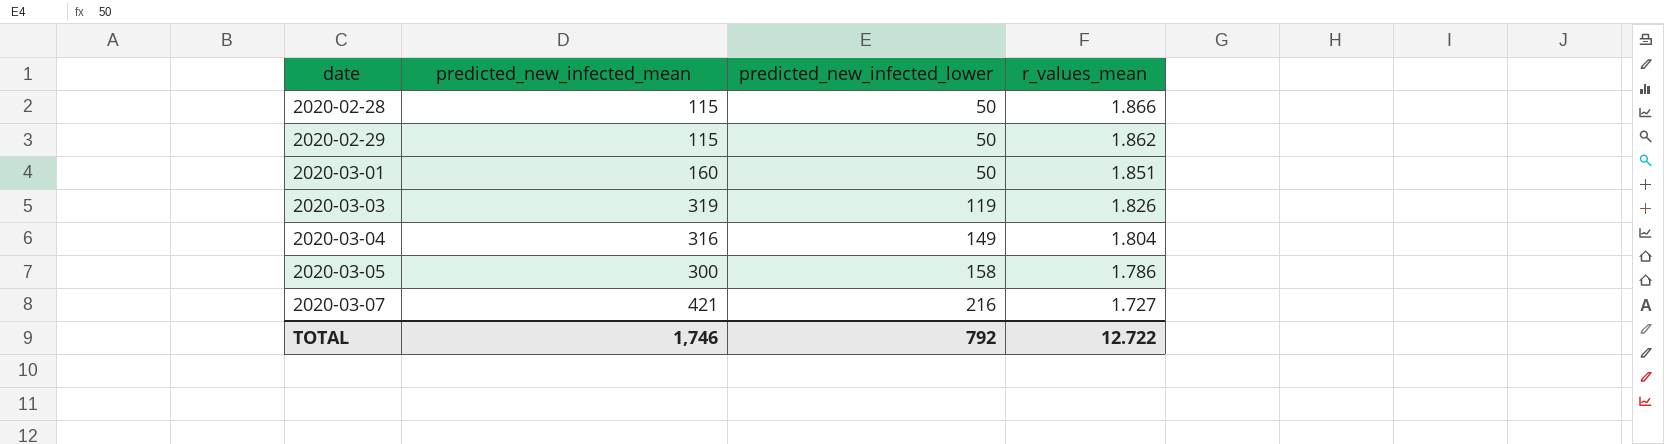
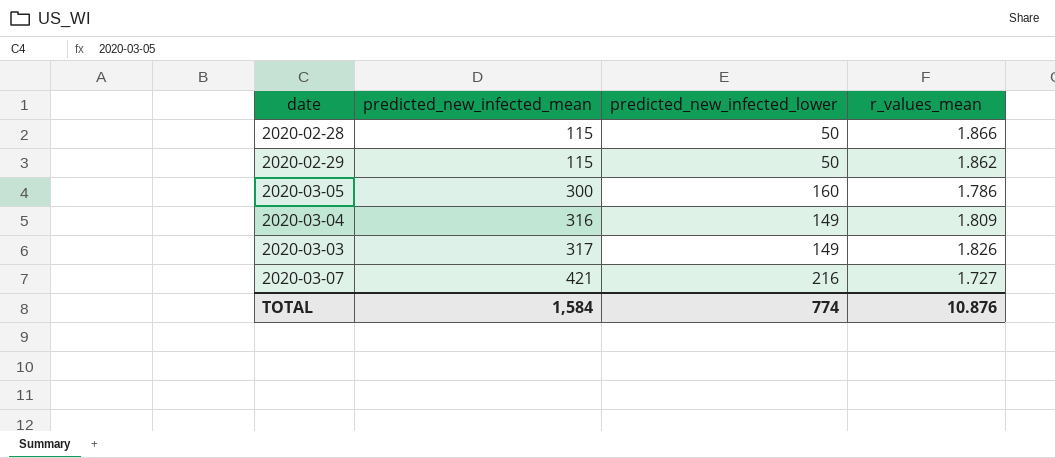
row order: date ascending -> predicted_new_infected_mean ascending
row 2020-03-01: 160 | 50 | 1.851 -> none
2020-03-05 | predicted_new_infected_lower: 158 -> 160
2020-03-04 | r_values_mean: 1.804 -> 1.809
2020-03-03 | predicted_new_infected_mean: 319 -> 317
2020-03-03 | predicted_new_infected_lower: 119 -> 149
TOTAL | predicted_new_infected_mean: 1,746 -> 1,584
TOTAL | predicted_new_infected_lower: 792 -> 774
TOTAL | r_values_mean: 12.722 -> 10.876

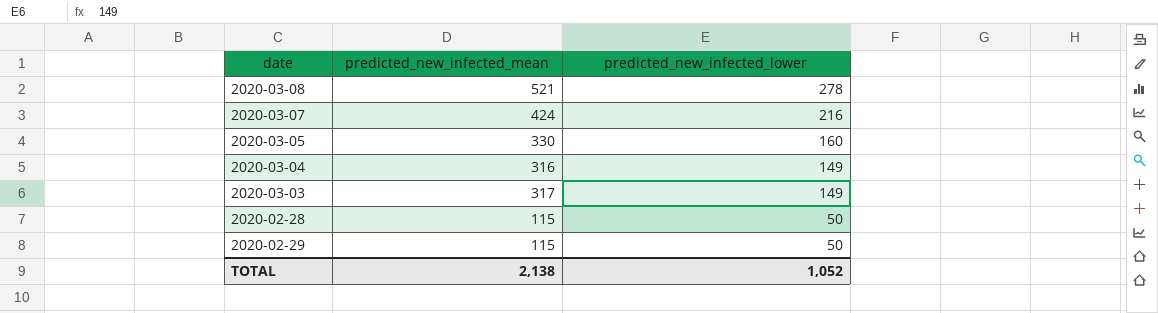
row order: predicted_new_infected_mean ascending -> predicted_new_infected_lower descending
column r_values_mean | position: 4 -> none
row 2020-03-08: none -> 521 | 278
2020-03-07 | predicted_new_infected_mean: 421 -> 424
2020-03-05 | predicted_new_infected_mean: 300 -> 330
TOTAL | predicted_new_infected_mean: 1,584 -> 2,138
TOTAL | predicted_new_infected_lower: 774 -> 1,052

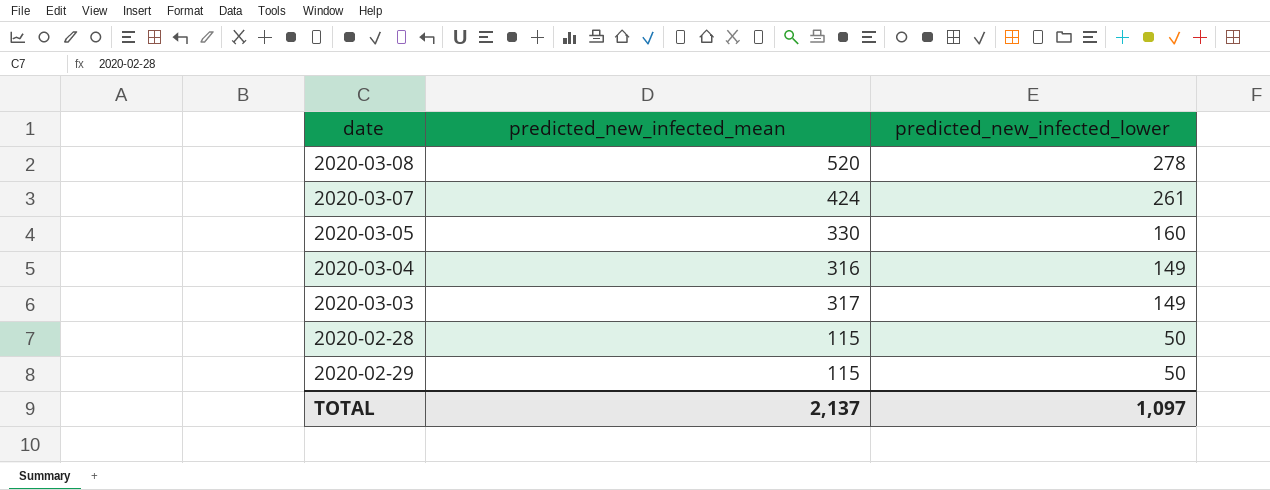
2020-03-08 | predicted_new_infected_mean: 521 -> 520
2020-03-07 | predicted_new_infected_lower: 216 -> 261
TOTAL | predicted_new_infected_mean: 2,138 -> 2,137
TOTAL | predicted_new_infected_lower: 1,052 -> 1,097

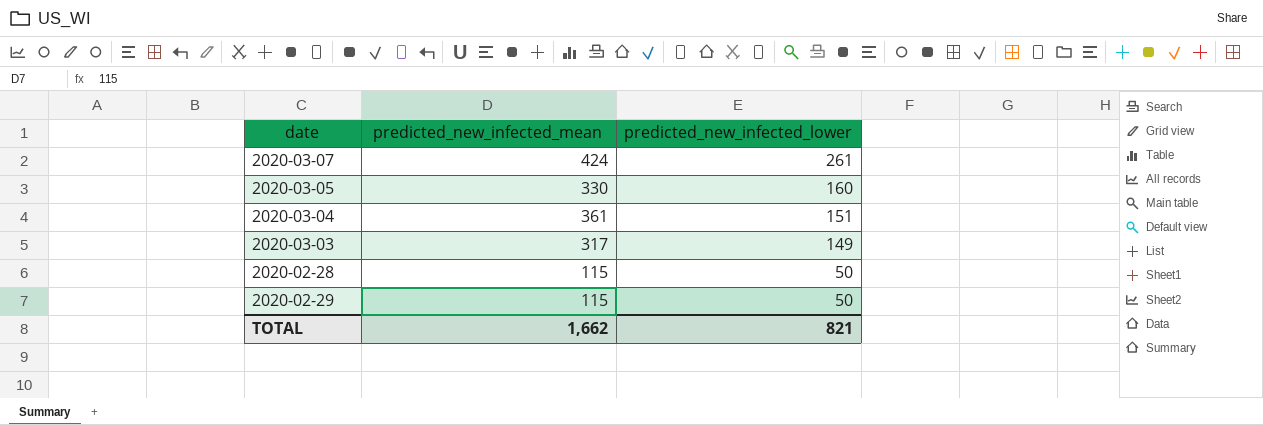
row 2020-03-08: 520 | 278 -> none
2020-03-04 | predicted_new_infected_mean: 316 -> 361
2020-03-04 | predicted_new_infected_lower: 149 -> 151
TOTAL | predicted_new_infected_mean: 2,137 -> 1,662
TOTAL | predicted_new_infected_lower: 1,097 -> 821

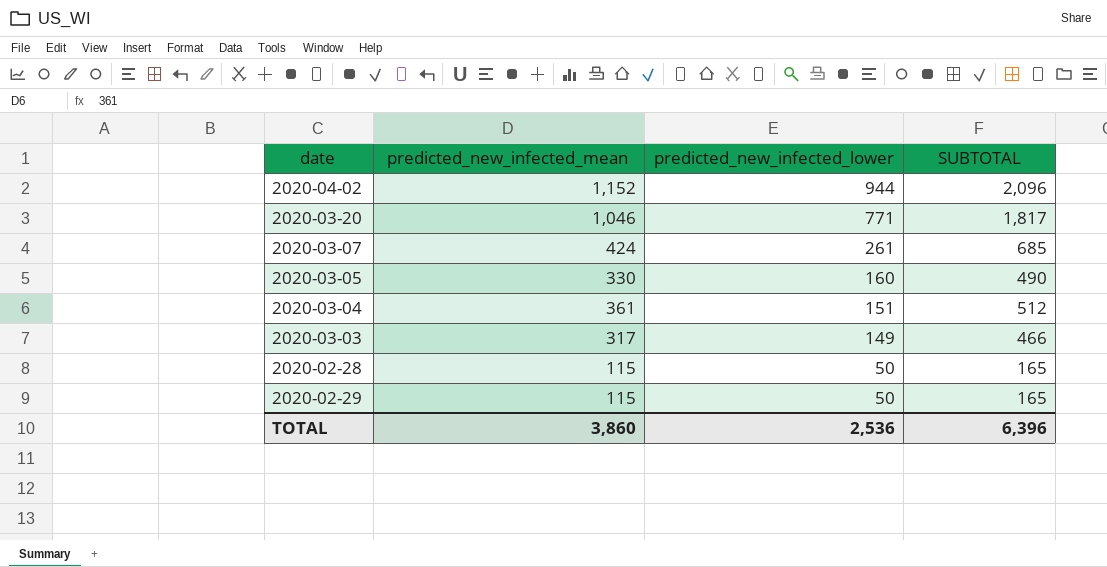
column SUBTOTAL | formula: none -> [predicted_new_infected_mean] + [predicted_new_infected_lower]
row 2020-04-02: none -> 1,152 | 944 | 2,096
row 2020-03-20: none -> 1,046 | 771 | 1,817
TOTAL | predicted_new_infected_mean: 1,662 -> 3,860
TOTAL | predicted_new_infected_lower: 821 -> 2,536

